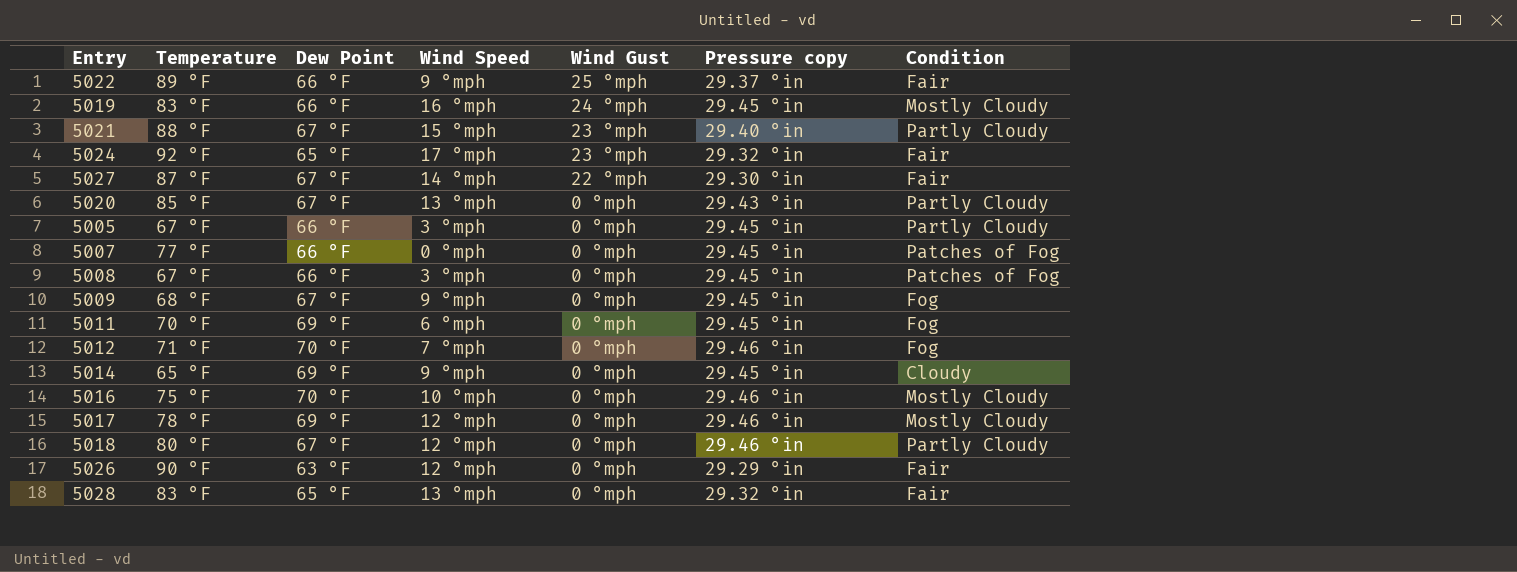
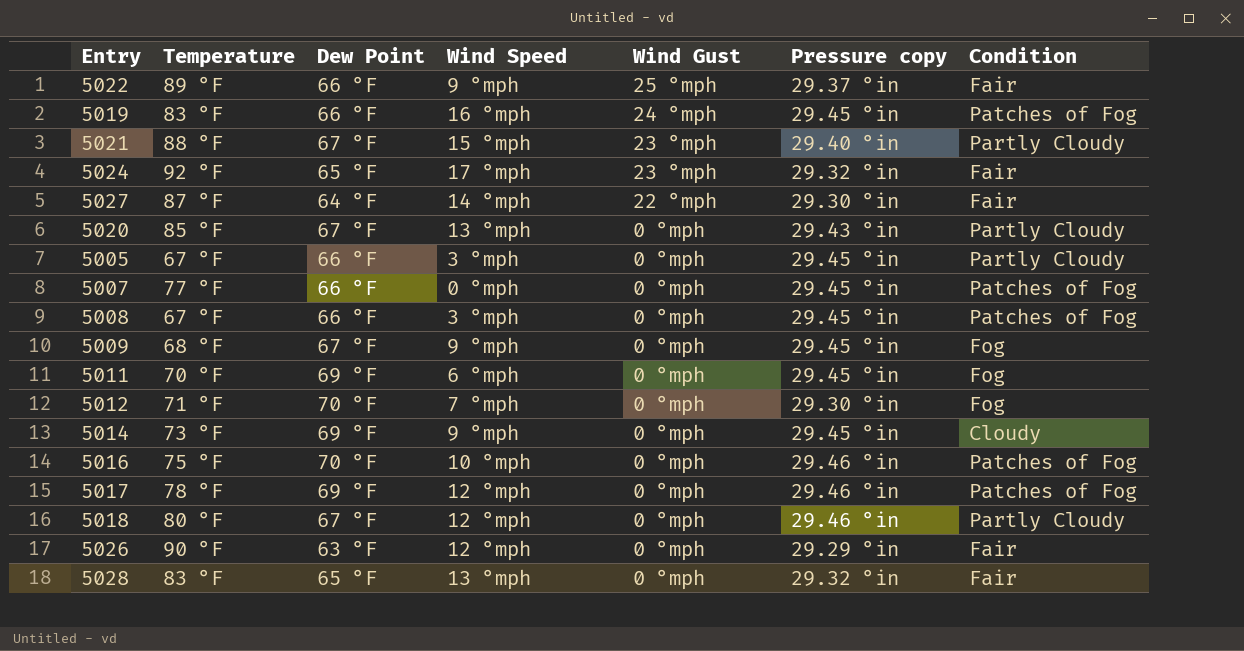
5019 | Condition: Mostly Cloudy -> Patches of Fog
5027 | Dew Point: 67 °F -> 64 °F
5012 | Pressure copy: 29.46 °in -> 29.30 °in
5014 | Temperature: 65 °F -> 73 °F
5016 | Condition: Mostly Cloudy -> Patches of Fog
5017 | Condition: Mostly Cloudy -> Patches of Fog

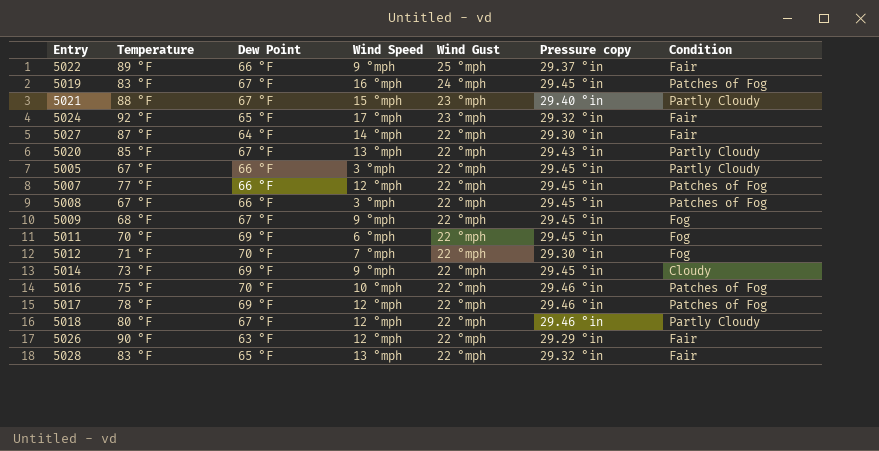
5019 | Dew Point: 66 °F -> 67 °F
5020 | Wind Gust: 0 °mph -> 22 °mph
5005 | Wind Gust: 0 °mph -> 22 °mph
5007 | Wind Speed: 0 °mph -> 12 °mph
5007 | Wind Gust: 0 °mph -> 22 °mph
5008 | Wind Gust: 0 °mph -> 22 °mph
5009 | Wind Gust: 0 °mph -> 22 °mph
5011 | Wind Gust: 0 °mph -> 22 °mph
5012 | Wind Gust: 0 °mph -> 22 °mph
5014 | Wind Gust: 0 °mph -> 22 °mph
5016 | Wind Gust: 0 °mph -> 22 °mph
5017 | Wind Gust: 0 °mph -> 22 °mph
5018 | Wind Gust: 0 °mph -> 22 °mph
5026 | Wind Gust: 0 °mph -> 22 °mph
5028 | Wind Gust: 0 °mph -> 22 °mph

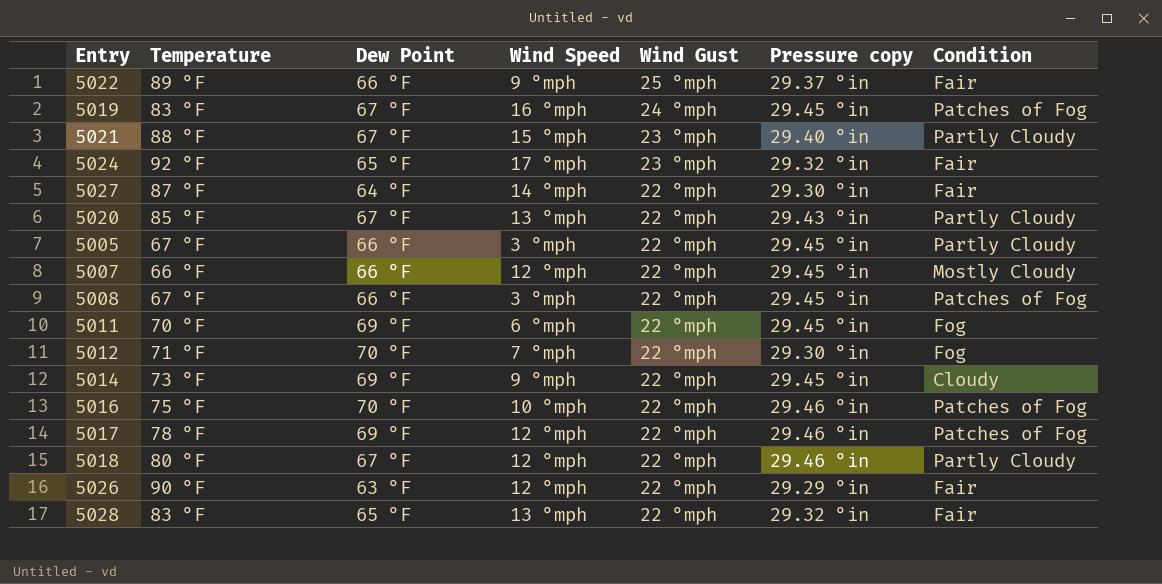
row 5009: 68 °F | 67 °F | 9 °mph | 22 °mph | 29.45 °in | Fog -> none
5007 | Temperature: 77 °F -> 66 °F
5007 | Condition: Patches of Fog -> Mostly Cloudy

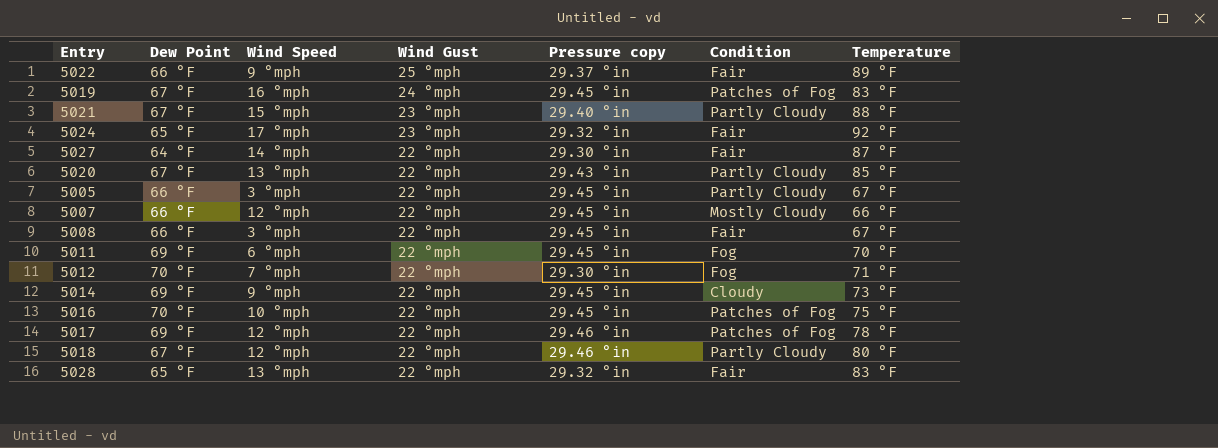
column Temperature | position: 2 -> 7
row 5026: 90 °F | 63 °F | 12 °mph | 22 °mph | 29.29 °in | Fair -> none
5008 | Condition: Patches of Fog -> Fair
5016 | Pressure copy: 29.46 °in -> 29.45 °in

